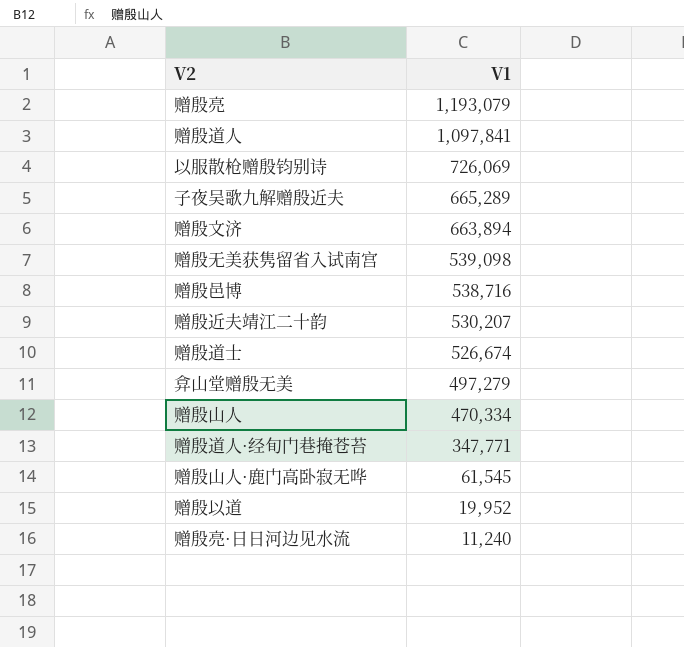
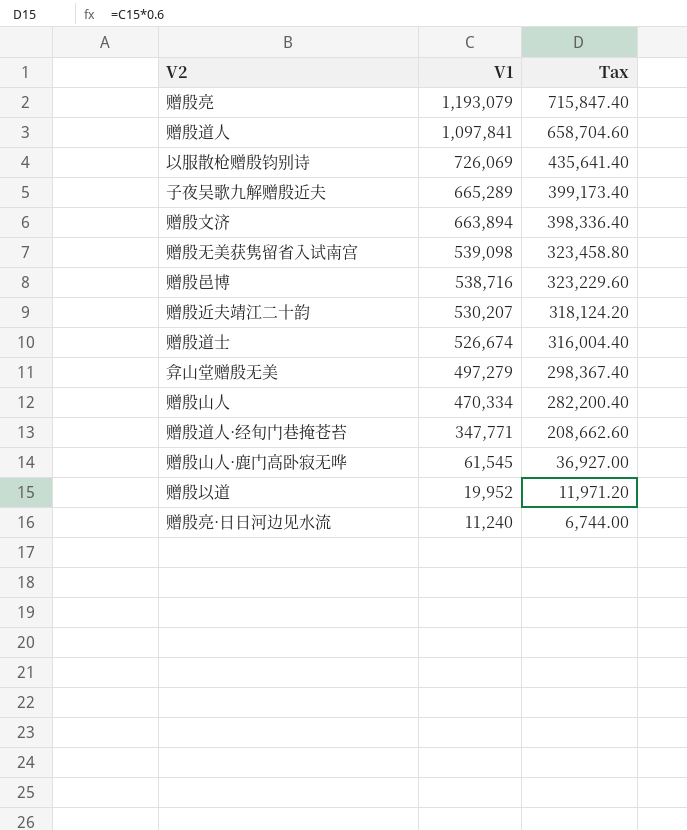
column Tax | formula: none -> [V1] * 0.6

